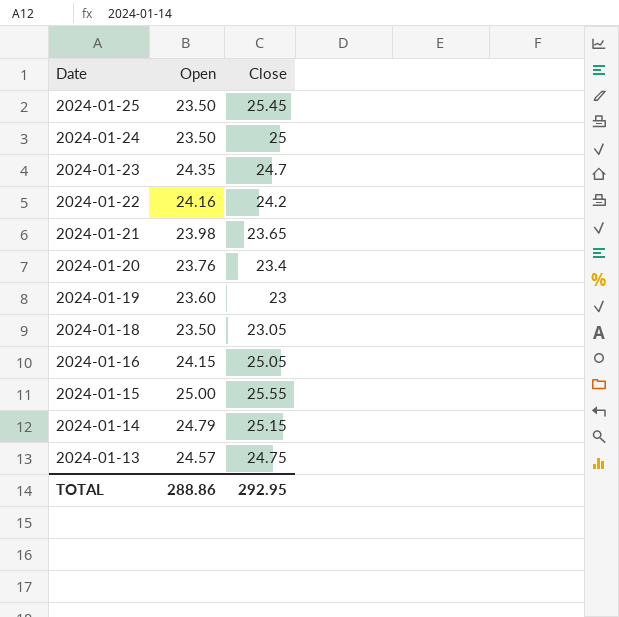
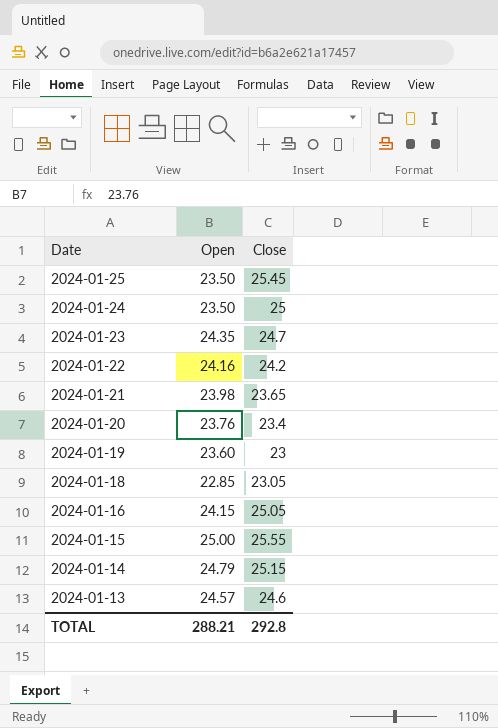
2024-01-18 | Open: 23.50 -> 22.85
2024-01-13 | Close: 24.75 -> 24.6
TOTAL | Open: 288.86 -> 288.21
TOTAL | Close: 292.95 -> 292.8

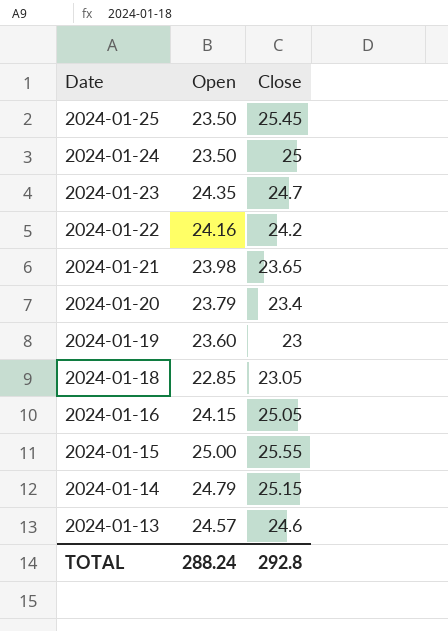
2024-01-20 | Open: 23.76 -> 23.79
TOTAL | Open: 288.21 -> 288.24

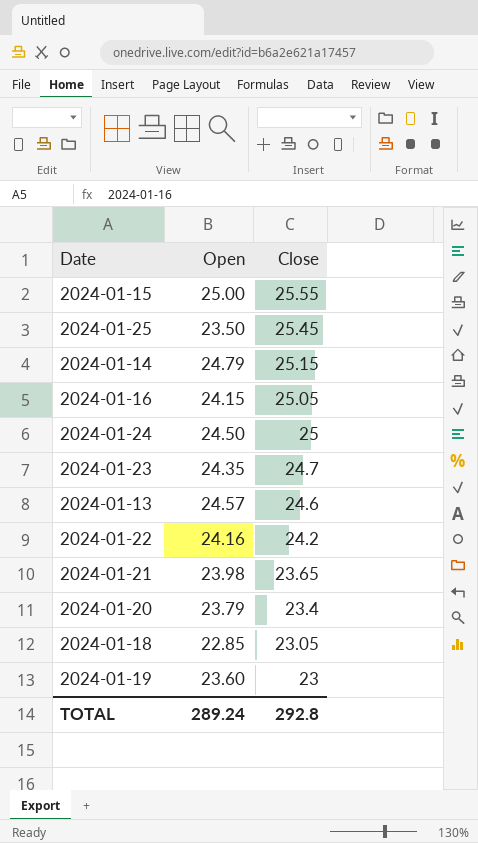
row order: Date descending -> Close descending
2024-01-24 | Open: 23.50 -> 24.50
TOTAL | Open: 288.24 -> 289.24

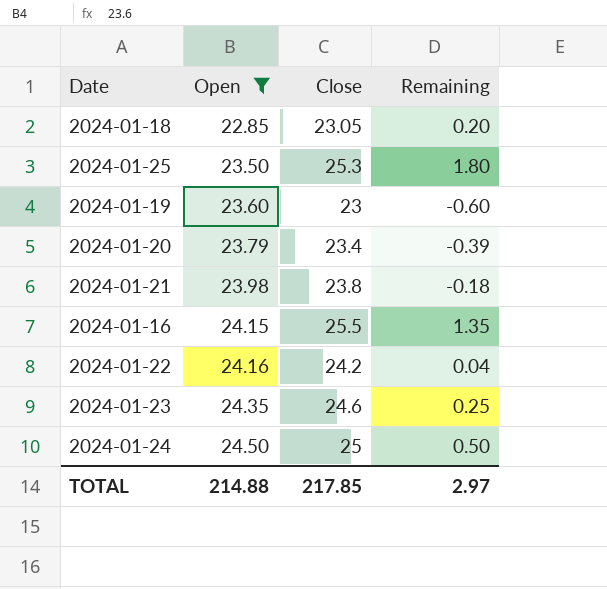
filter: none -> Open <= 24.50
row order: Close descending -> Open ascending
column Remaining | formula: none -> [Close] - [Open]
2024-01-25 | Close: 25.45 -> 25.3
2024-01-21 | Close: 23.65 -> 23.8
2024-01-16 | Close: 25.05 -> 25.5
2024-01-23 | Close: 24.7 -> 24.6
TOTAL | Open: 289.24 -> 214.88
TOTAL | Close: 292.8 -> 217.85

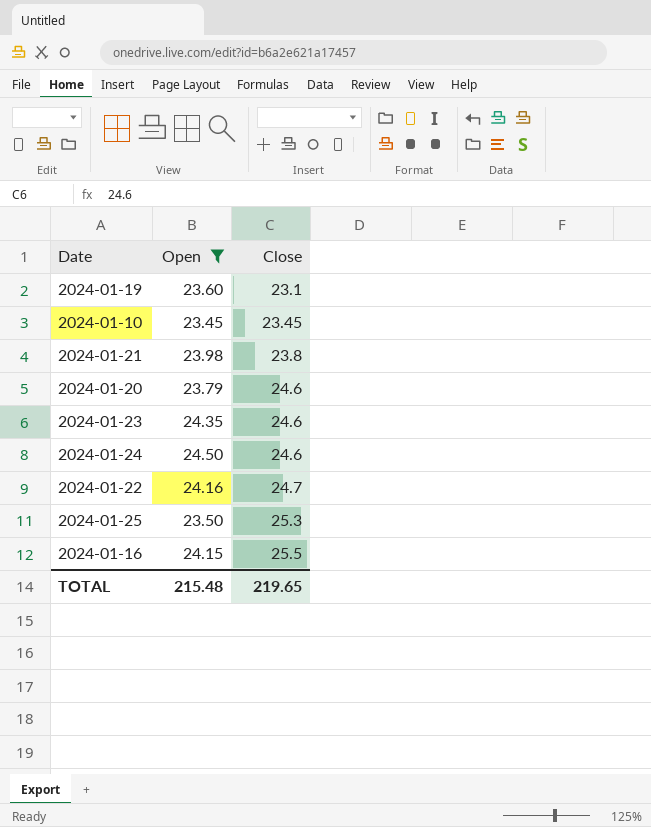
row order: Open ascending -> Close ascending
column Remaining | formula: [Close] - [Open] -> none
row 2024-01-18: 22.85 | 23.05 | 0.20 -> none
2024-01-19 | Close: 23 -> 23.1
row 2024-01-10: none -> 23.45 | 23.45
2024-01-20 | Close: 23.4 -> 24.6
2024-01-24 | Close: 25 -> 24.6
2024-01-22 | Close: 24.2 -> 24.7
TOTAL | Open: 214.88 -> 215.48
TOTAL | Close: 217.85 -> 219.65

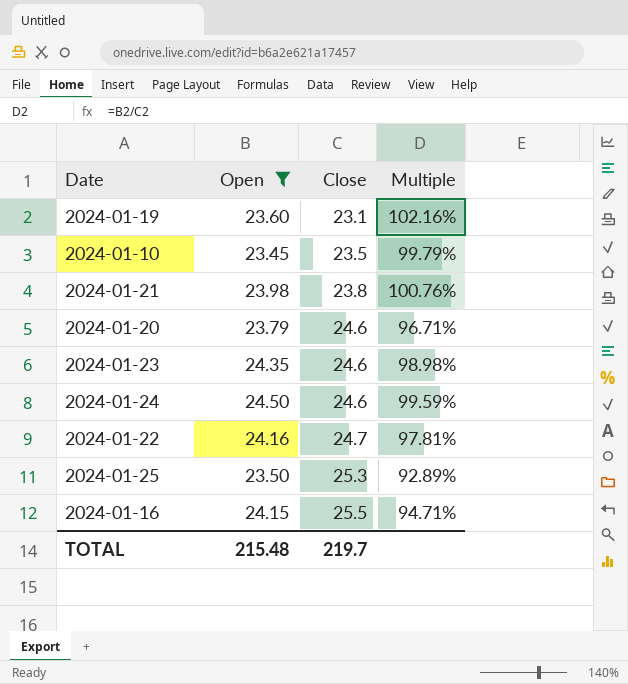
column Multiple | formula: none -> [Open] / [Close]
2024-01-10 | Close: 23.45 -> 23.5
TOTAL | Close: 219.65 -> 219.7

